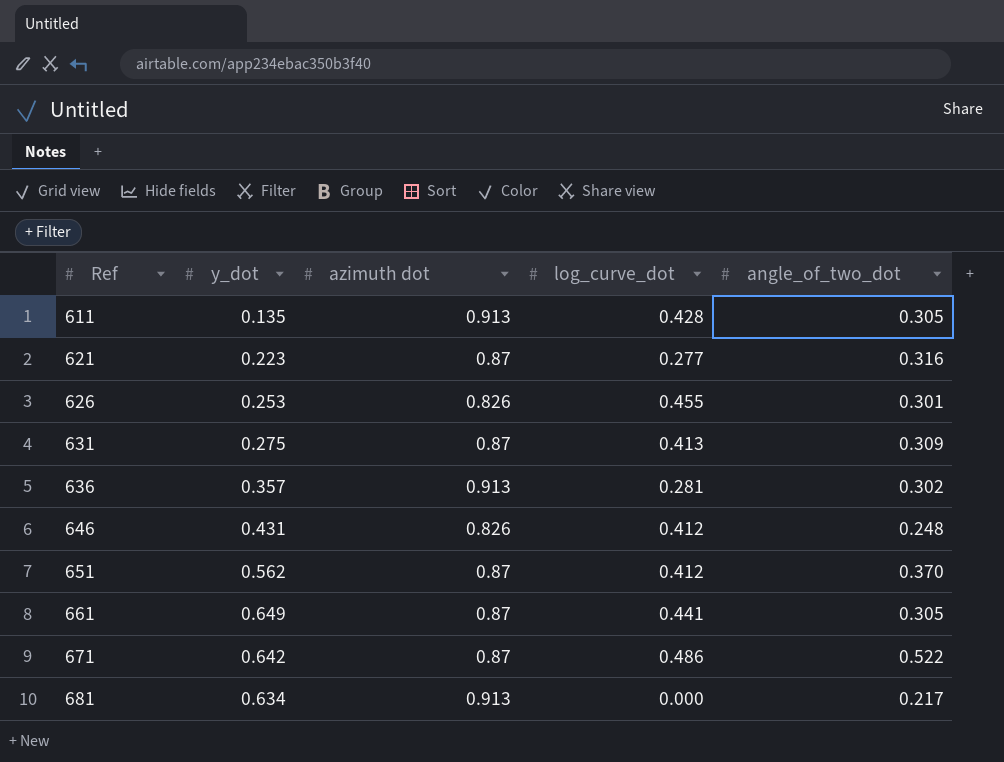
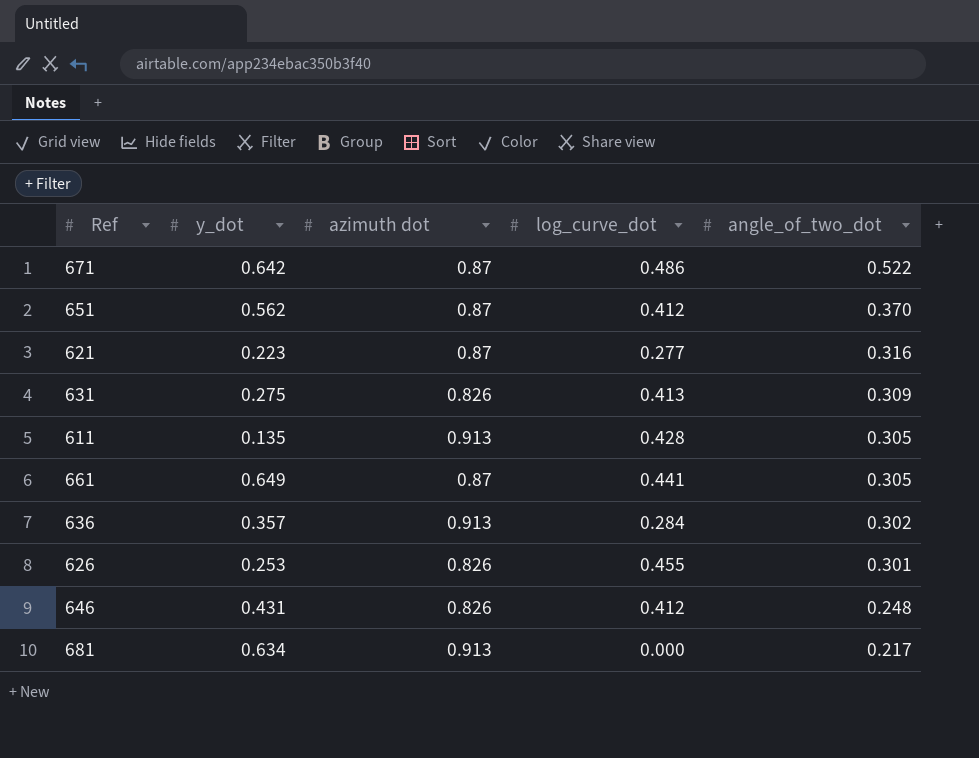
row order: Ref ascending -> angle_of_two_dot descending
631 | azimuth dot: 0.87 -> 0.826
636 | log_curve_dot: 0.281 -> 0.284

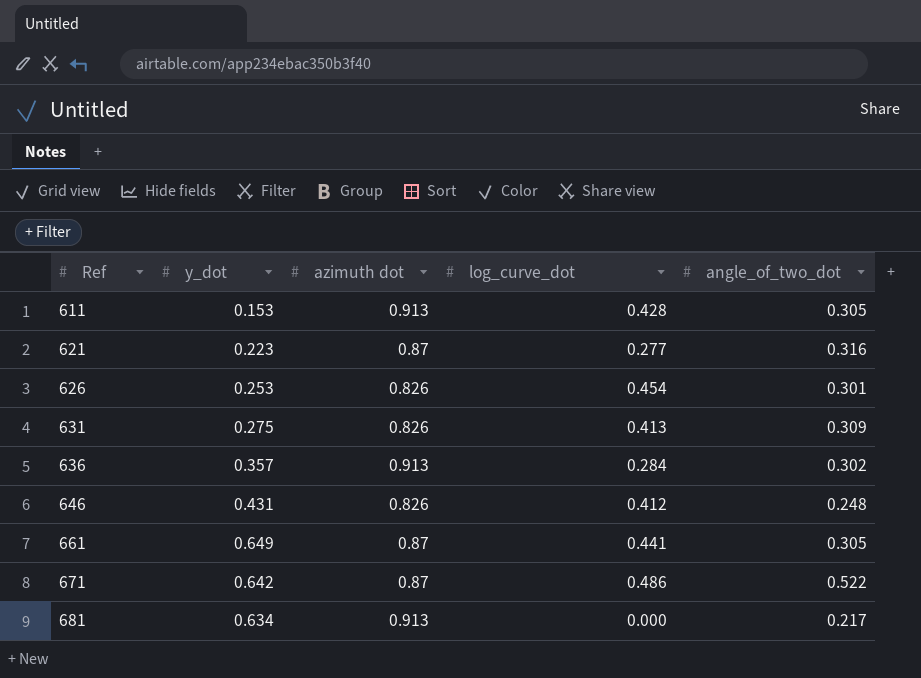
row order: angle_of_two_dot descending -> Ref ascending
row 651: 0.562 | 0.87 | 0.412 | 0.370 -> none
611 | y_dot: 0.135 -> 0.153
626 | log_curve_dot: 0.455 -> 0.454

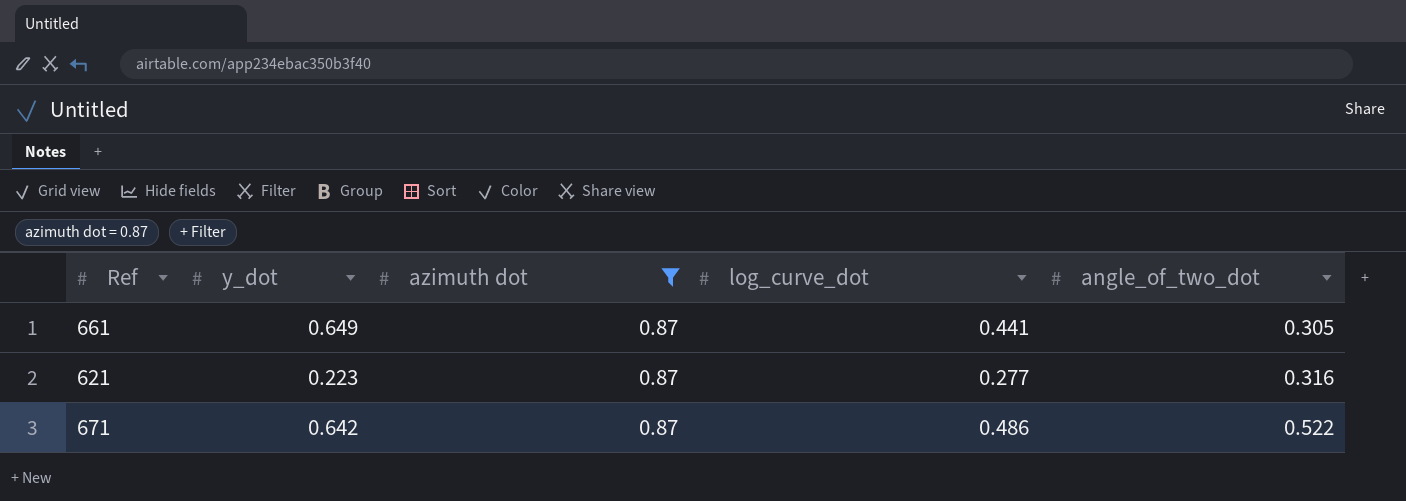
filter: none -> azimuth dot = 0.87
row order: Ref ascending -> angle_of_two_dot ascending

